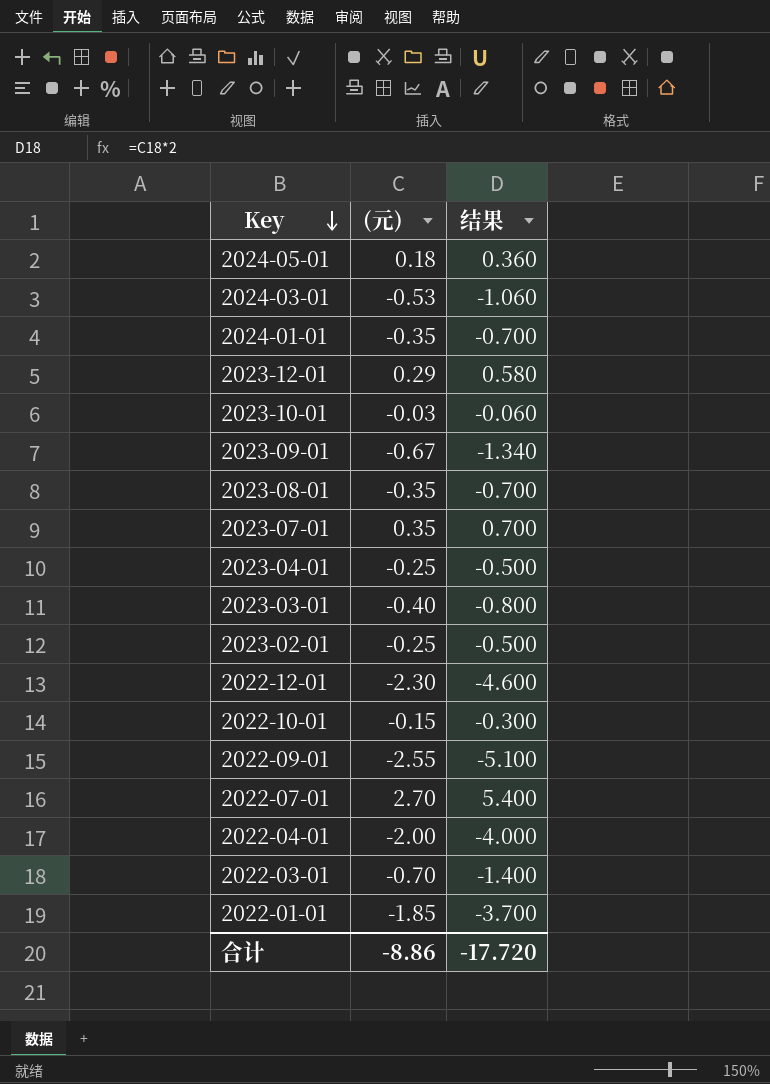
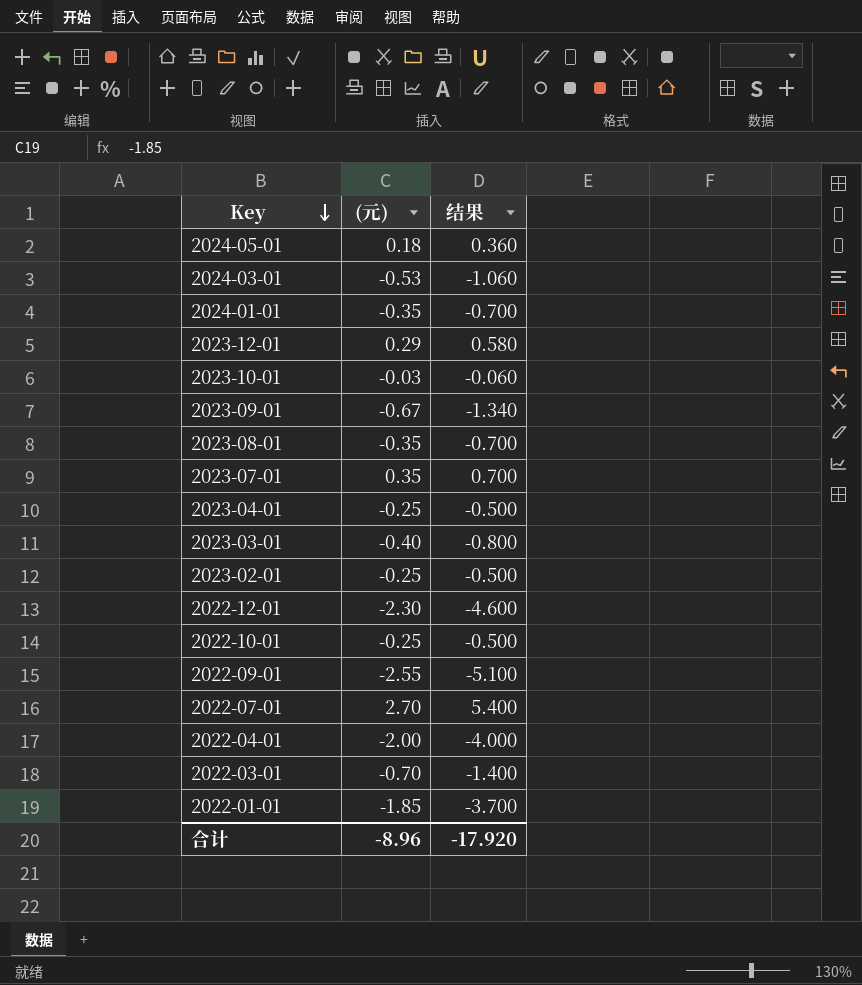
2022-10-01 | (元): -0.15 -> -0.25
2022-10-01 | 结果: -0.300 -> -0.500
合计 | (元): -8.86 -> -8.96
合计 | 结果: -17.720 -> -17.920

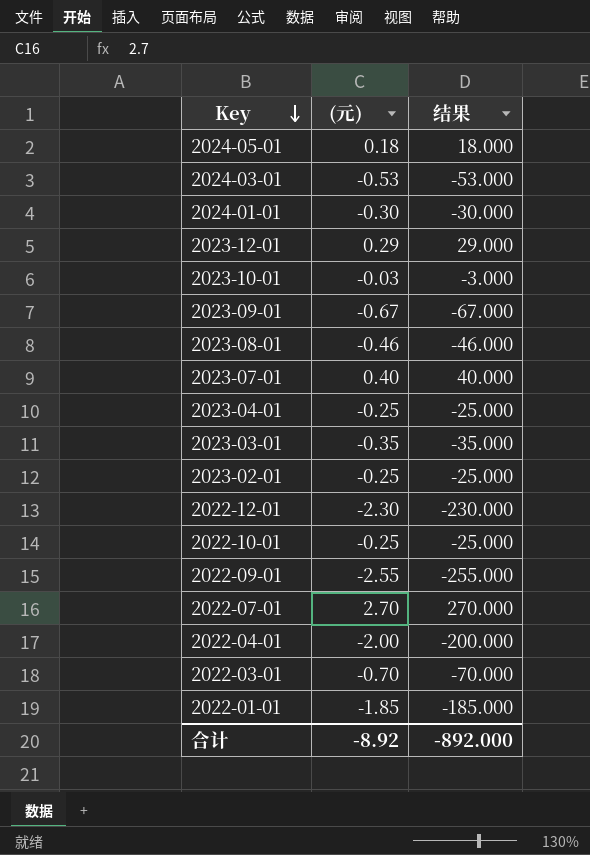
column 结果 | formula: [(元)] * 2 -> [(元)] * 100
2024-01-01 | (元): -0.35 -> -0.30
2023-08-01 | (元): -0.35 -> -0.46
2023-07-01 | (元): 0.35 -> 0.40
2023-03-01 | (元): -0.40 -> -0.35
合计 | (元): -8.96 -> -8.92
合计 | 结果: -17.920 -> -892.000

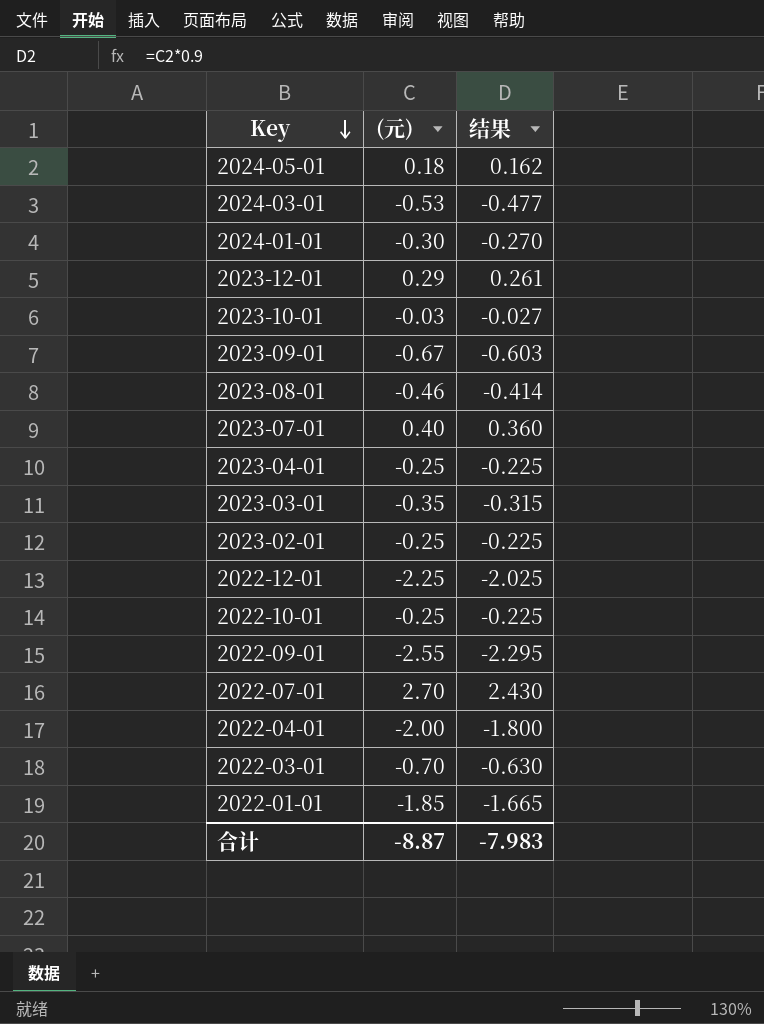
column 结果 | formula: [(元)] * 100 -> [(元)] * 0.9
2022-12-01 | (元): -2.30 -> -2.25
合计 | (元): -8.92 -> -8.87
合计 | 结果: -892.000 -> -7.983

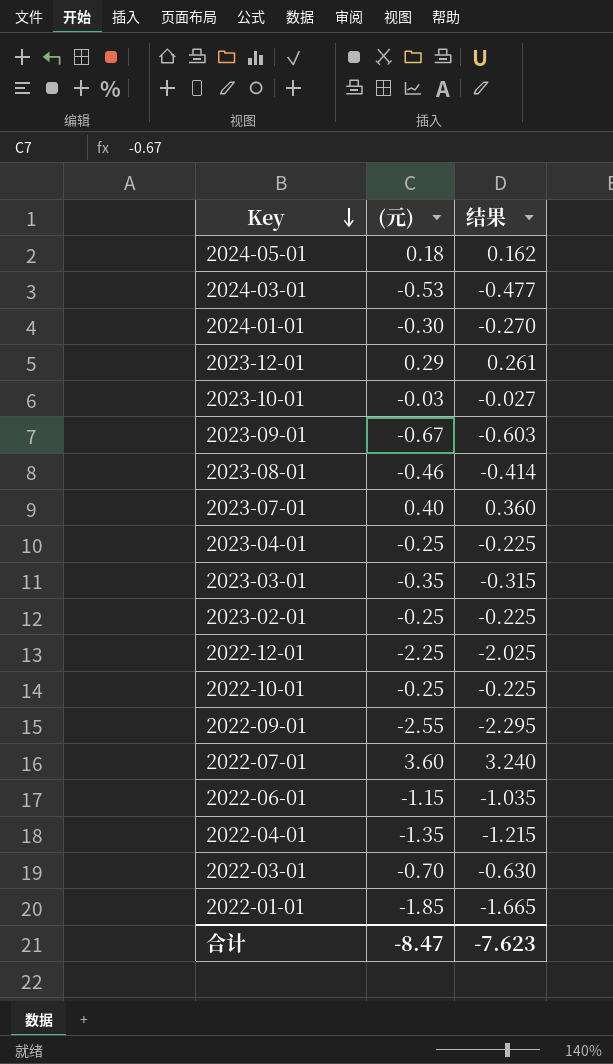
2022-07-01 | (元): 2.70 -> 3.60
2022-07-01 | 结果: 2.430 -> 3.240
row 2022-06-01: none -> -1.15 | -1.035
2022-04-01 | (元): -2.00 -> -1.35
2022-04-01 | 结果: -1.800 -> -1.215
合计 | (元): -8.87 -> -8.47
合计 | 结果: -7.983 -> -7.623

